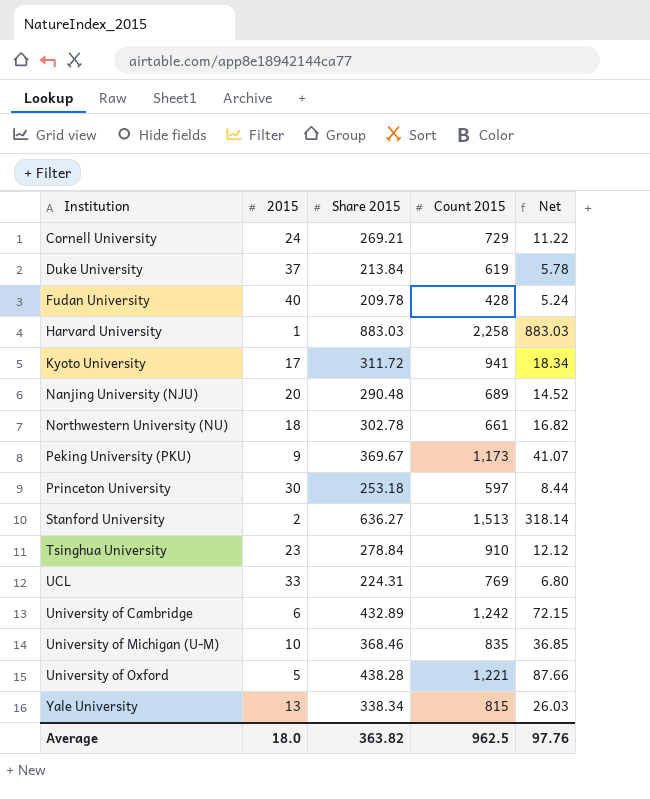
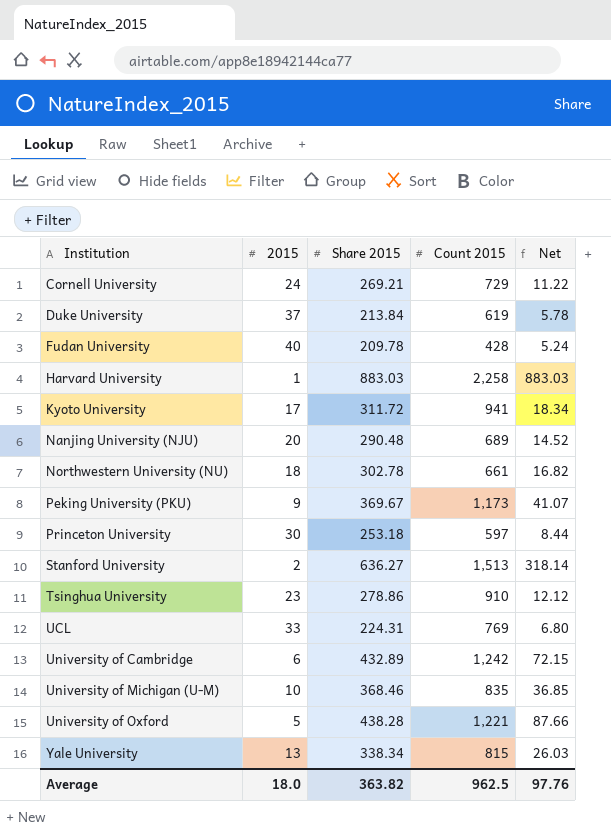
Tsinghua University | Share 2015: 278.84 -> 278.86

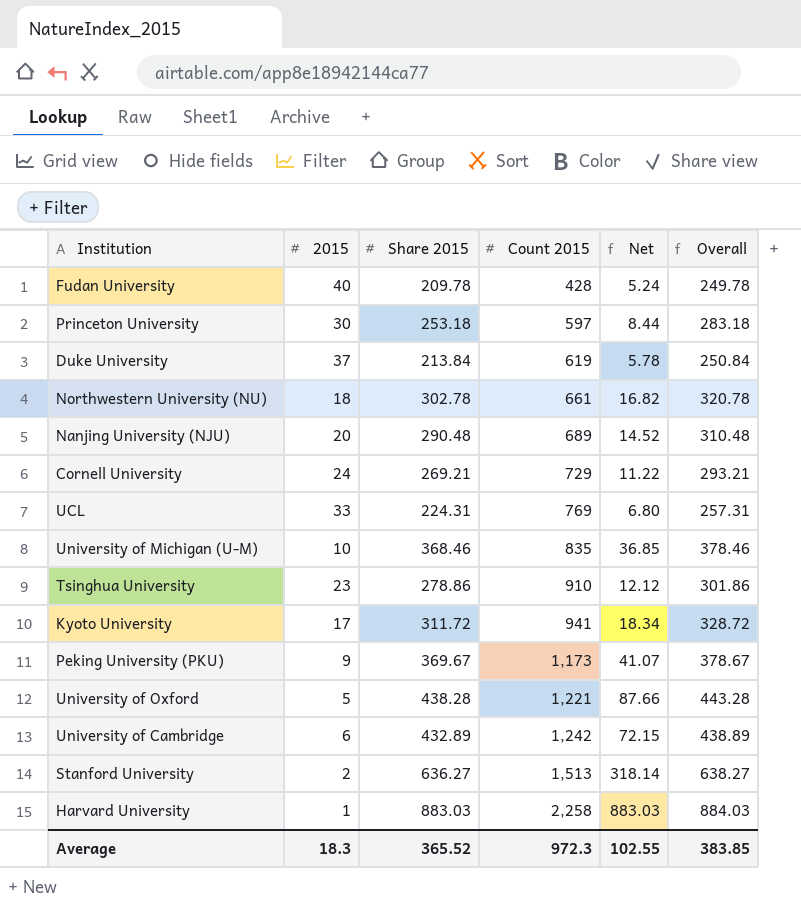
row order: Institution ascending -> Count 2015 ascending
column Overall | formula: none -> [2015] + [Share 2015]
row Yale University: 13 | 338.34 | 815 | 26.03 -> none
Average | 2015: 18.0 -> 18.3
Average | Share 2015: 363.82 -> 365.52
Average | Count 2015: 962.5 -> 972.3
Average | Net: 97.76 -> 102.55

